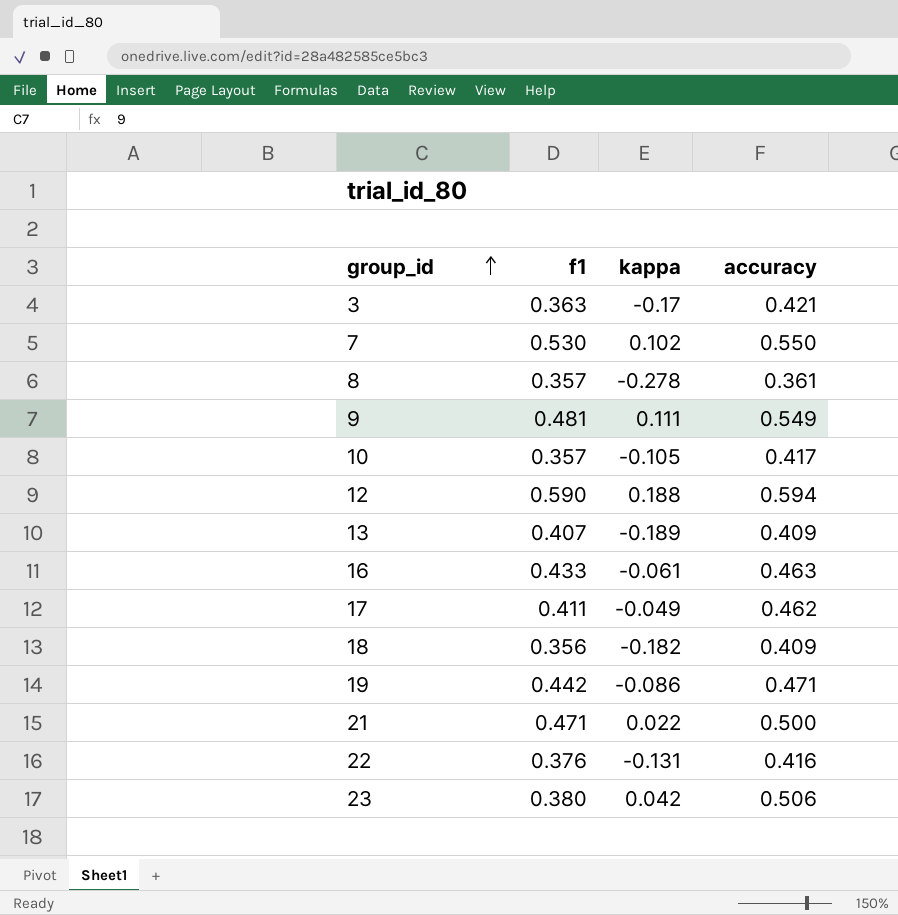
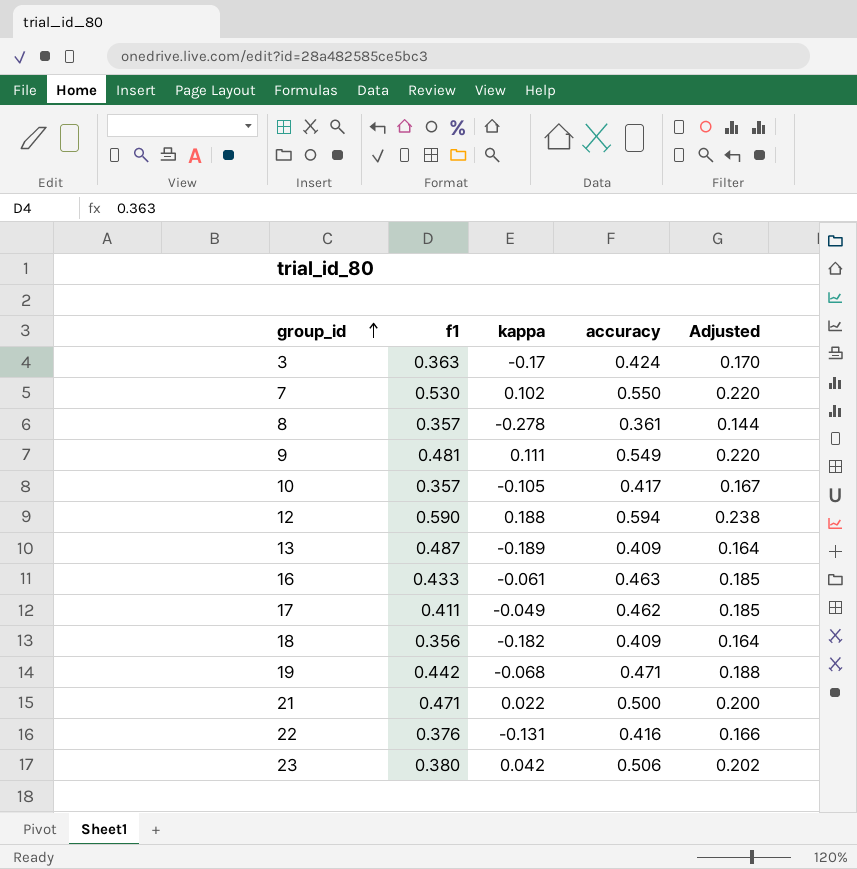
column Adjusted | formula: none -> [accuracy] * 0.4
3 | accuracy: 0.421 -> 0.424
13 | f1: 0.407 -> 0.487
19 | kappa: -0.086 -> -0.068

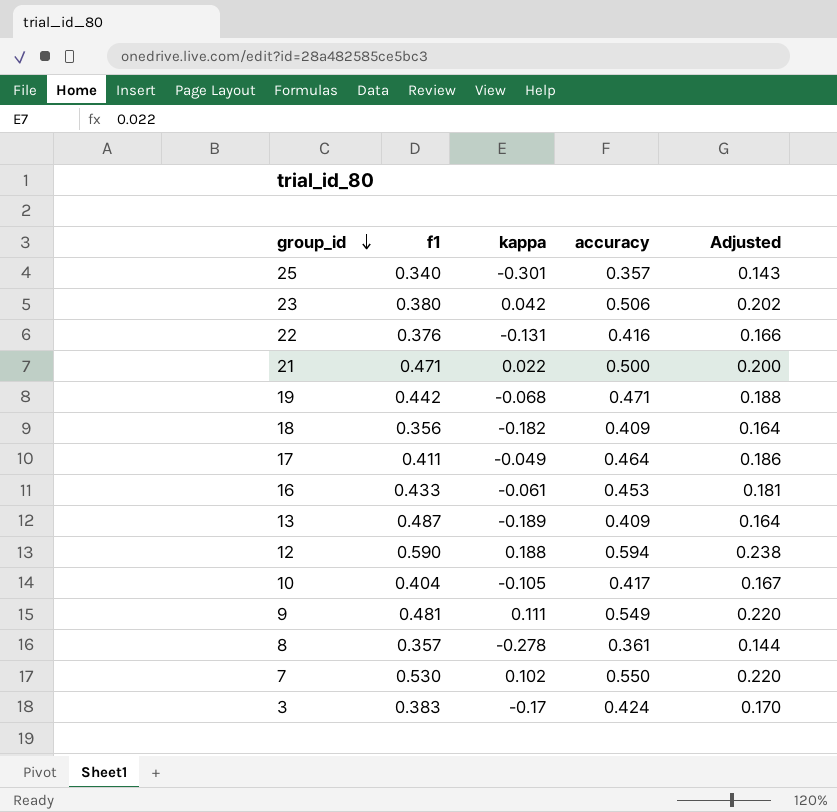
row order: group_id ascending -> group_id descending
row 25: none -> 0.340 | -0.301 | 0.357 | 0.143
17 | accuracy: 0.462 -> 0.464
17 | Adjusted: 0.185 -> 0.186
16 | accuracy: 0.463 -> 0.453
16 | Adjusted: 0.185 -> 0.181
10 | f1: 0.357 -> 0.404
3 | f1: 0.363 -> 0.383

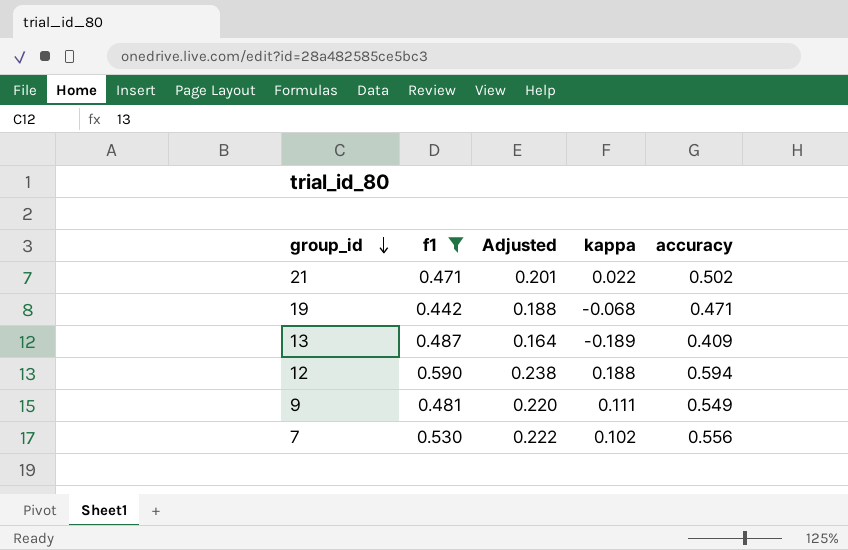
filter: none -> f1 >= 0.442
column Adjusted | position: 5 -> 3
21 | Adjusted: 0.200 -> 0.201
21 | accuracy: 0.500 -> 0.502
7 | Adjusted: 0.220 -> 0.222
7 | accuracy: 0.550 -> 0.556

